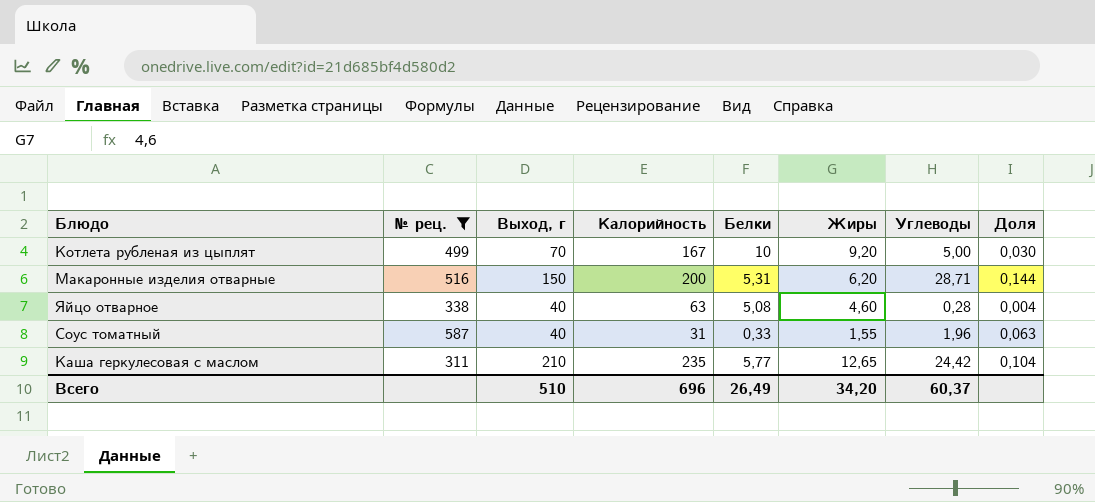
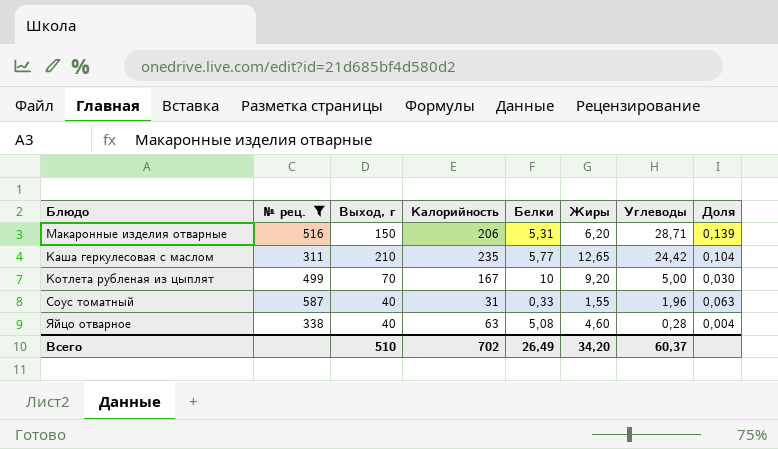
row order: none -> Углеводы descending
Макаронные изделия отварные | Калорийность: 200 -> 206
Макаронные изделия отварные | Доля: 0,144 -> 0,139
Всего | Калорийность: 696 -> 702

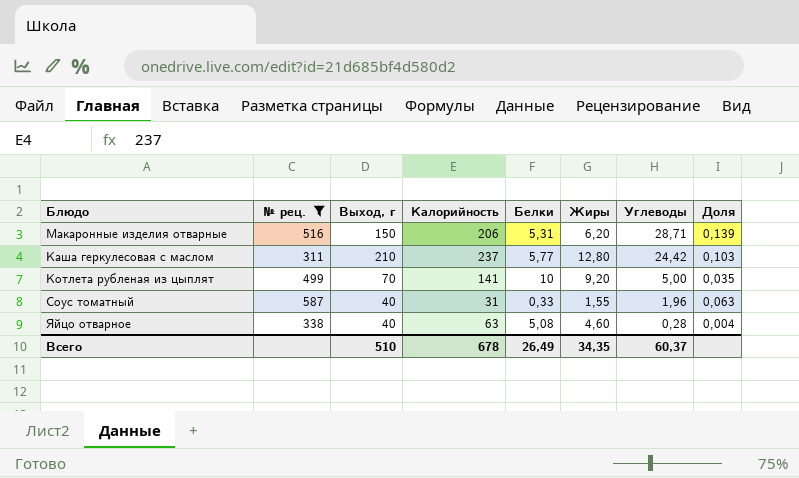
Каша геркулесовая с маслом | Калорийность: 235 -> 237
Каша геркулесовая с маслом | Жиры: 12,65 -> 12,80
Каша геркулесовая с маслом | Доля: 0,104 -> 0,103
Котлета рубленая из цыплят | Калорийность: 167 -> 141
Котлета рубленая из цыплят | Доля: 0,030 -> 0,035
Всего | Калорийность: 702 -> 678
Всего | Жиры: 34,20 -> 34,35

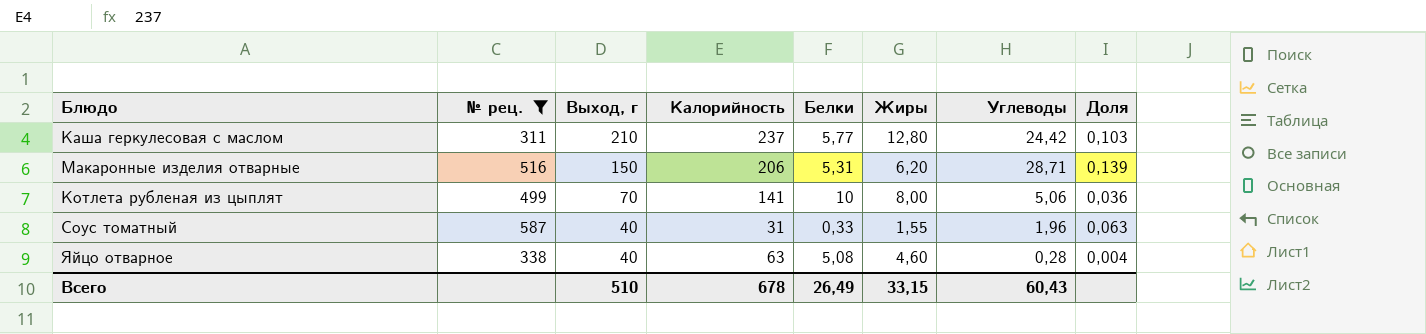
row order: Углеводы descending -> Выход, г descending
Котлета рубленая из цыплят | Жиры: 9,20 -> 8,00
Котлета рубленая из цыплят | Углеводы: 5,00 -> 5,06
Котлета рубленая из цыплят | Доля: 0,035 -> 0,036
Всего | Жиры: 34,35 -> 33,15
Всего | Углеводы: 60,37 -> 60,43

